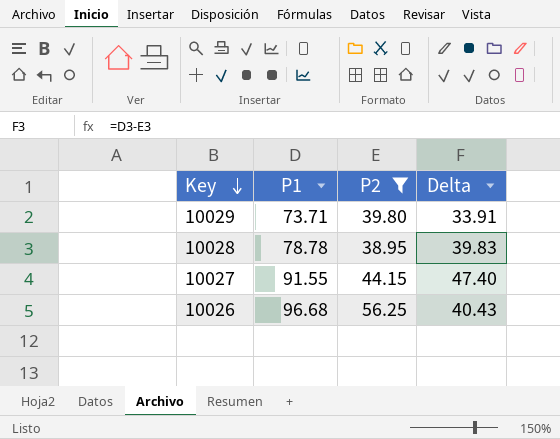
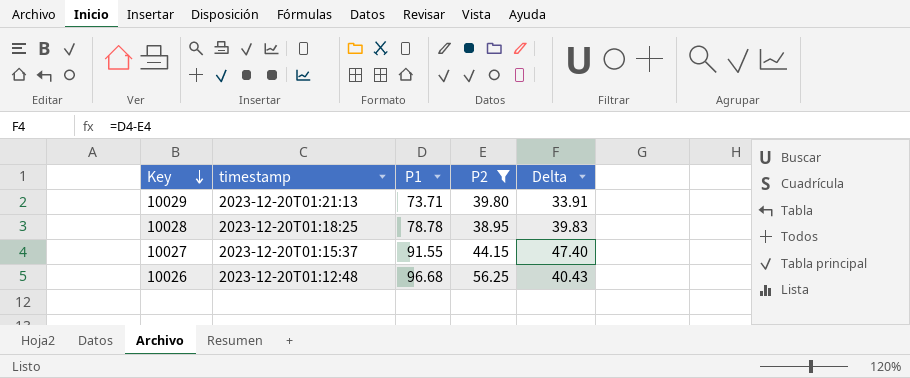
column timestamp | position: none -> 2

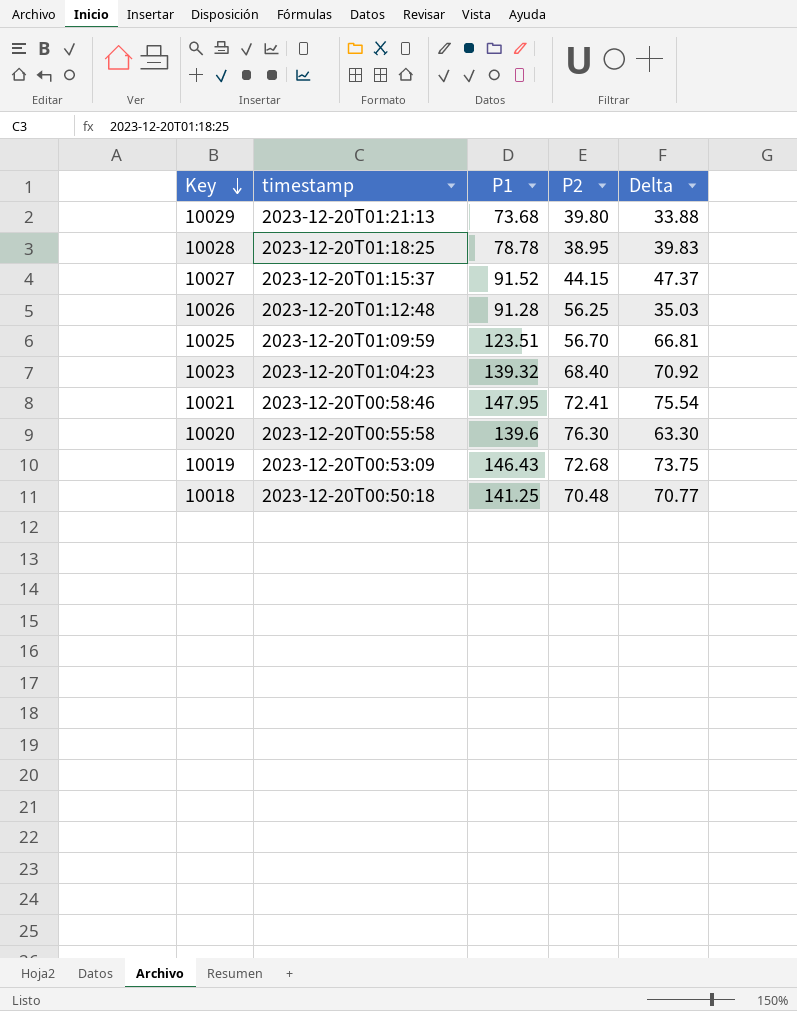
filter: P2 <= 56.25 -> none
10029 | P1: 73.71 -> 73.68
10029 | Delta: 33.91 -> 33.88
10027 | P1: 91.55 -> 91.52
10027 | Delta: 47.40 -> 47.37
10026 | P1: 96.68 -> 91.28
10026 | Delta: 40.43 -> 35.03

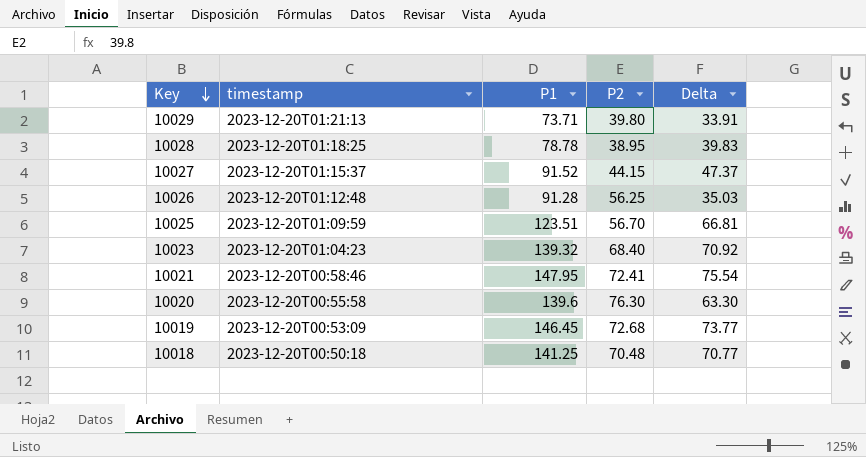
10029 | P1: 73.68 -> 73.71
10029 | Delta: 33.88 -> 33.91
10019 | P1: 146.43 -> 146.45
10019 | Delta: 73.75 -> 73.77

